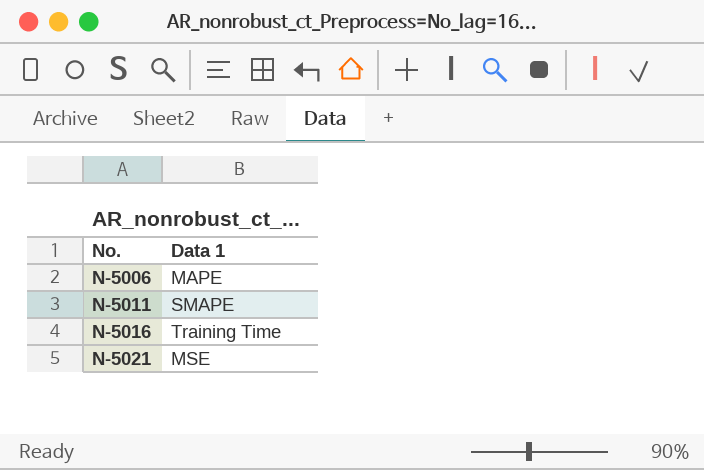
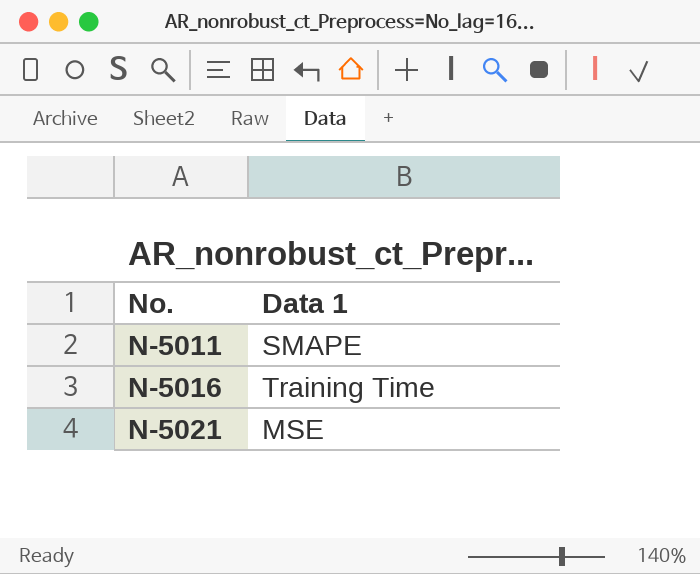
row N-5006: MAPE -> none

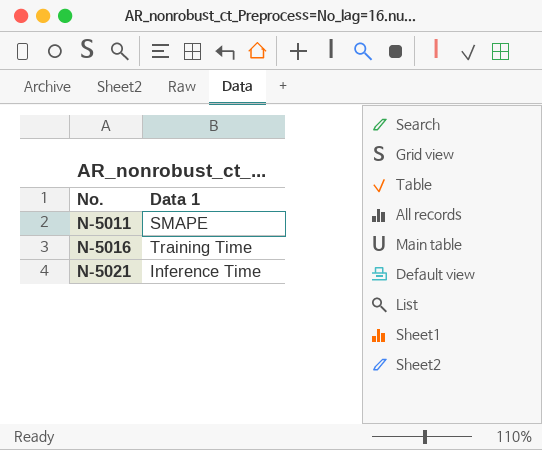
N-5021 | Data 1: MSE -> Inference Time

